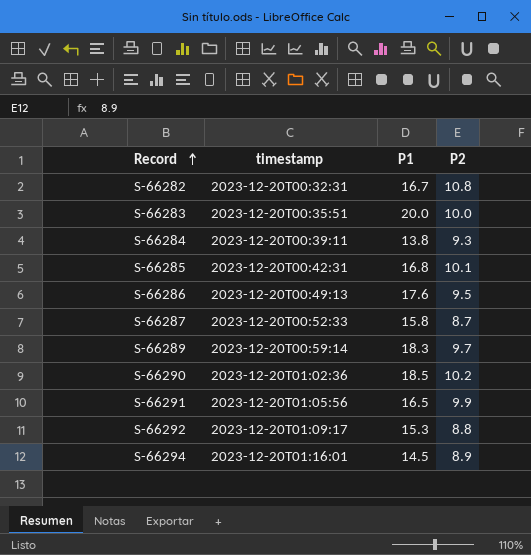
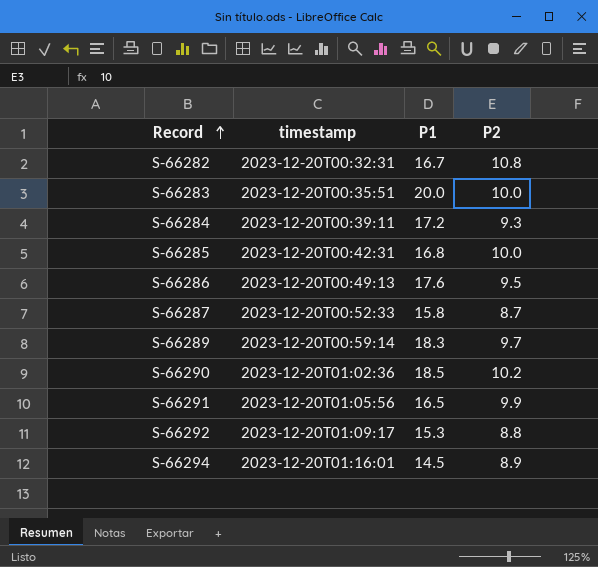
S-66284 | P1: 13.8 -> 17.2
S-66285 | P2: 10.1 -> 10.0

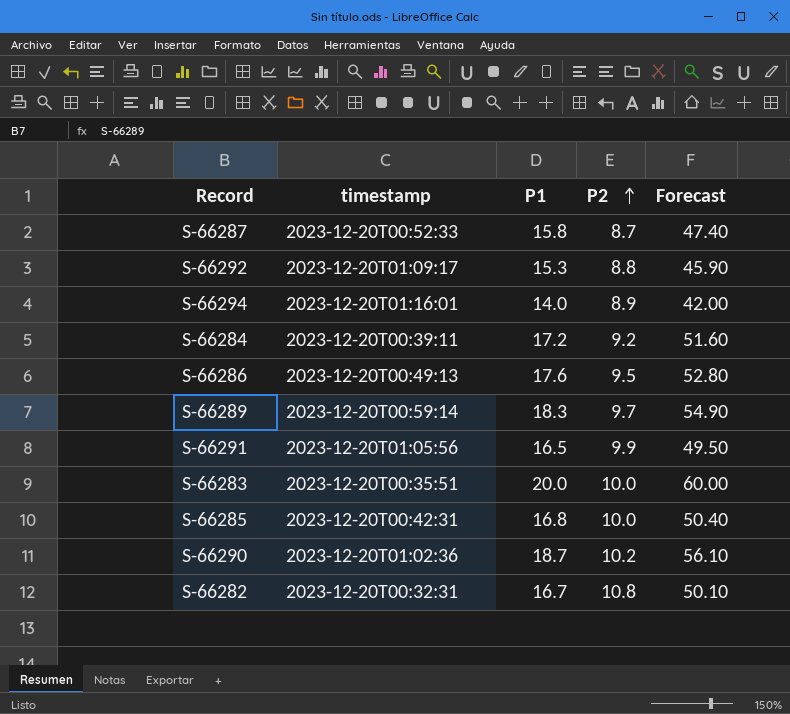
row order: Record ascending -> P2 ascending
column Forecast | formula: none -> [P1] * 3
S-66294 | P1: 14.5 -> 14.0
S-66284 | P2: 9.3 -> 9.2
S-66290 | P1: 18.5 -> 18.7

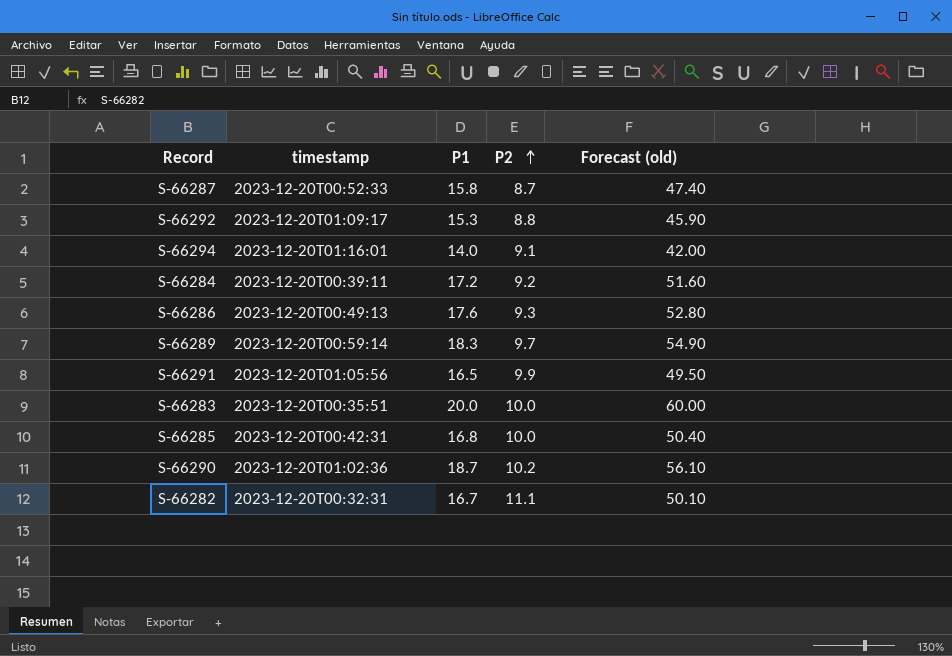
column name: Forecast -> Forecast (old)
S-66294 | P2: 8.9 -> 9.1
S-66286 | P2: 9.5 -> 9.3
S-66282 | P2: 10.8 -> 11.1

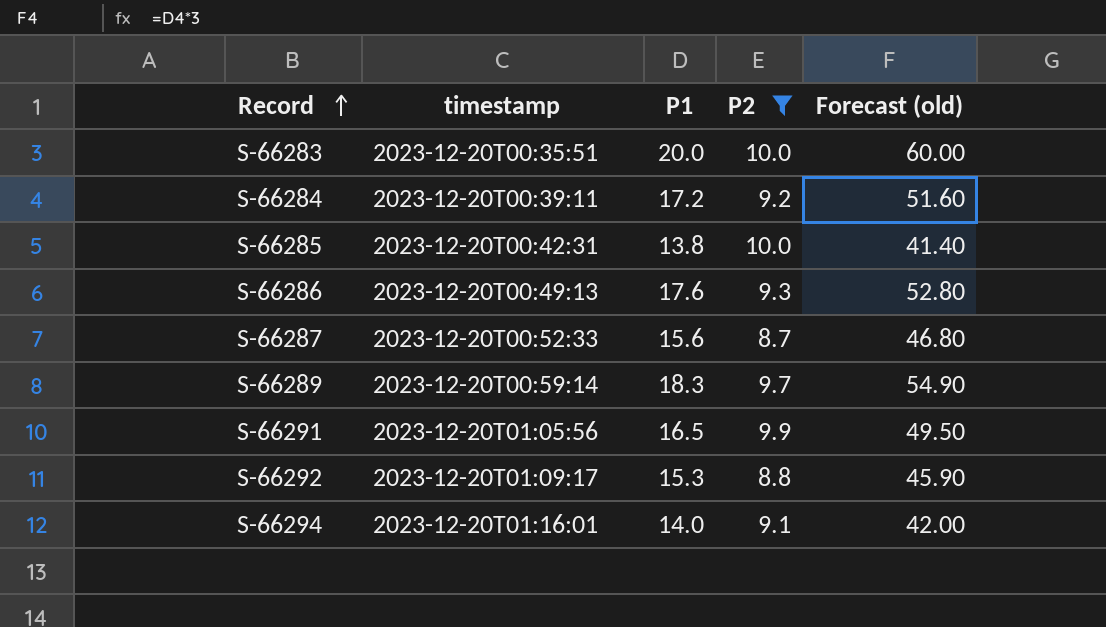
filter: none -> P2 <= 10.0
row order: P2 ascending -> Record ascending
S-66285 | P1: 16.8 -> 13.8
S-66285 | Forecast (old): 50.40 -> 41.40
S-66287 | P1: 15.8 -> 15.6
S-66287 | Forecast (old): 47.40 -> 46.80

